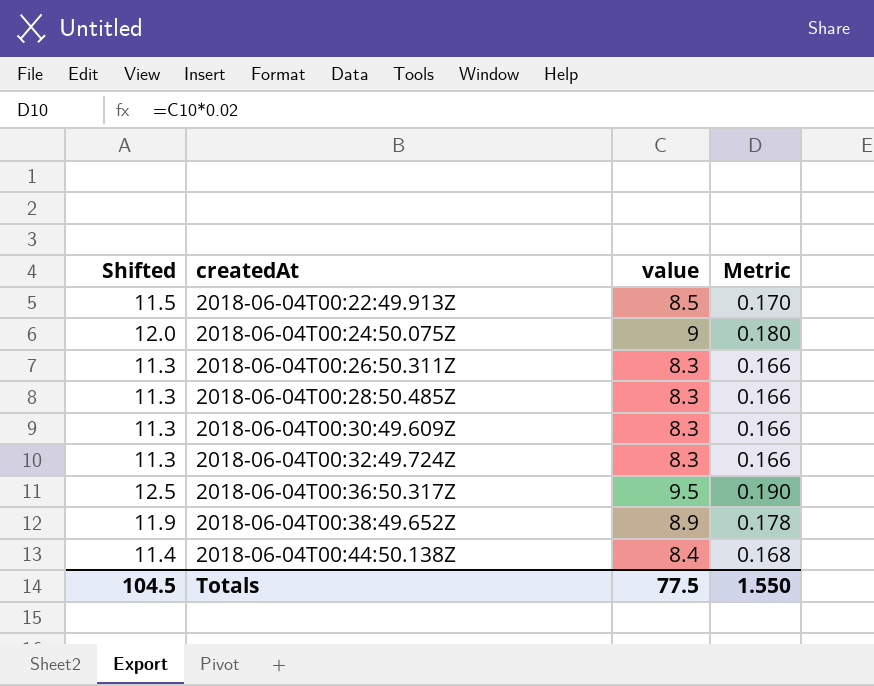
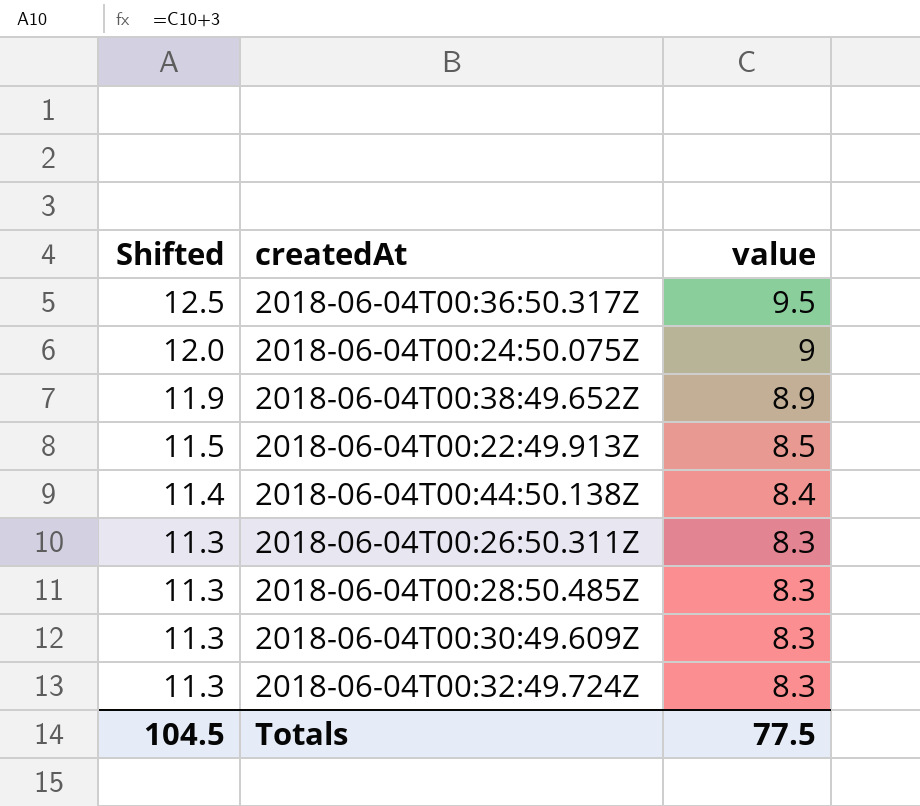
row order: createdAt ascending -> Shifted descending
column Metric | formula: [value] * 0.02 -> none

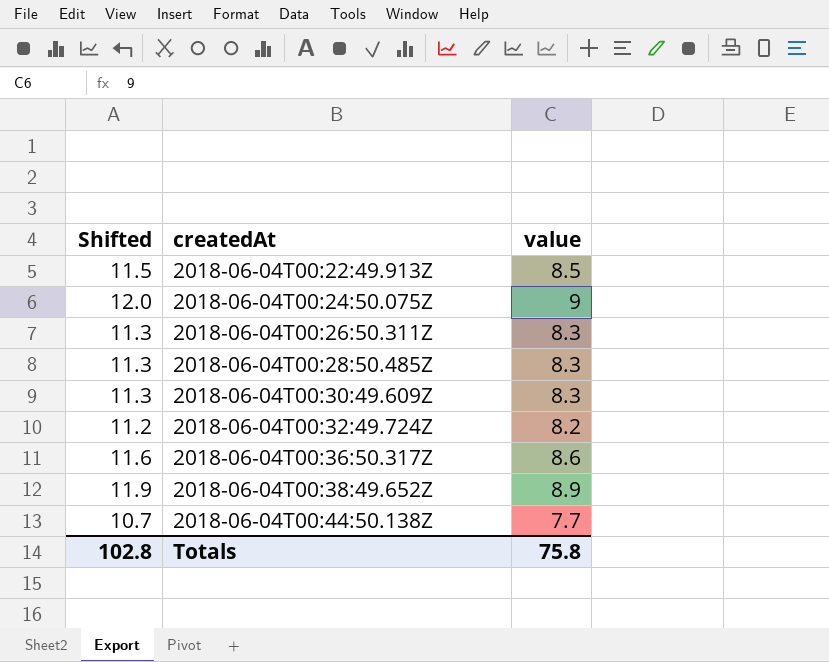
row order: Shifted descending -> createdAt ascending
2018-06-04T00:32:49.724Z | Shifted: 11.3 -> 11.2
2018-06-04T00:32:49.724Z | value: 8.3 -> 8.2
2018-06-04T00:36:50.317Z | Shifted: 12.5 -> 11.6
2018-06-04T00:36:50.317Z | value: 9.5 -> 8.6
2018-06-04T00:44:50.138Z | Shifted: 11.4 -> 10.7
2018-06-04T00:44:50.138Z | value: 8.4 -> 7.7
Totals | Shifted: 104.5 -> 102.8
Totals | value: 77.5 -> 75.8

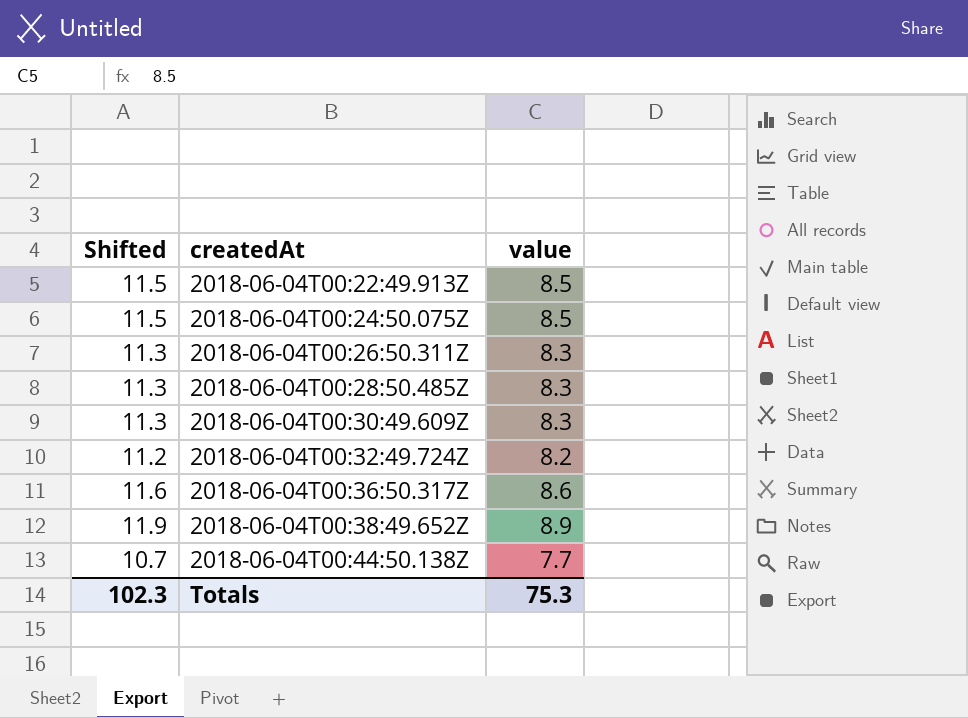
2018-06-04T00:24:50.075Z | Shifted: 12.0 -> 11.5
2018-06-04T00:24:50.075Z | value: 9 -> 8.5
Totals | Shifted: 102.8 -> 102.3
Totals | value: 75.8 -> 75.3

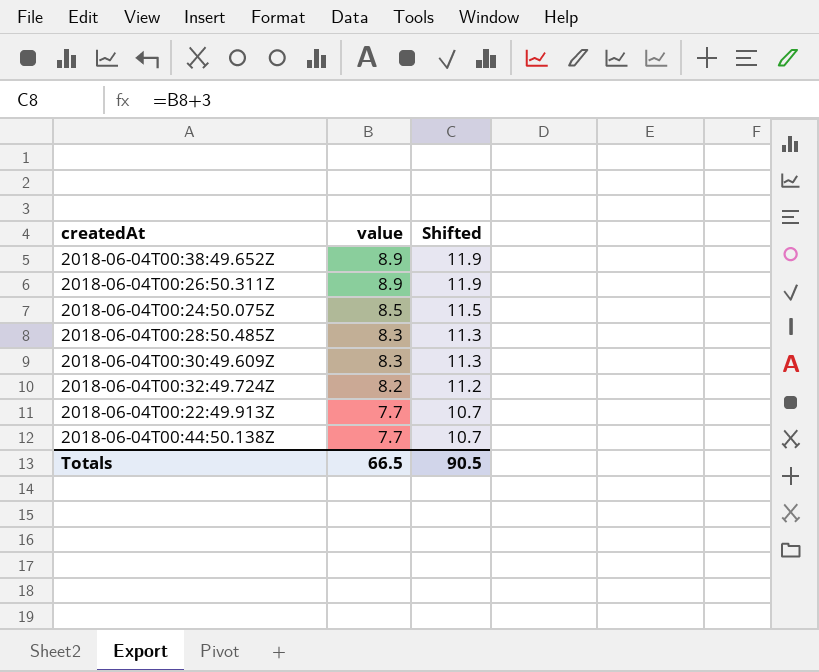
row order: createdAt ascending -> value descending
column Shifted | position: 1 -> 3
row 2018-06-04T00:36:50.317Z: 11.6 | 8.6 -> none
2018-06-04T00:26:50.311Z | value: 8.3 -> 8.9
2018-06-04T00:26:50.311Z | Shifted: 11.3 -> 11.9
2018-06-04T00:22:49.913Z | value: 8.5 -> 7.7
2018-06-04T00:22:49.913Z | Shifted: 11.5 -> 10.7
Totals | value: 75.3 -> 66.5
Totals | Shifted: 102.3 -> 90.5

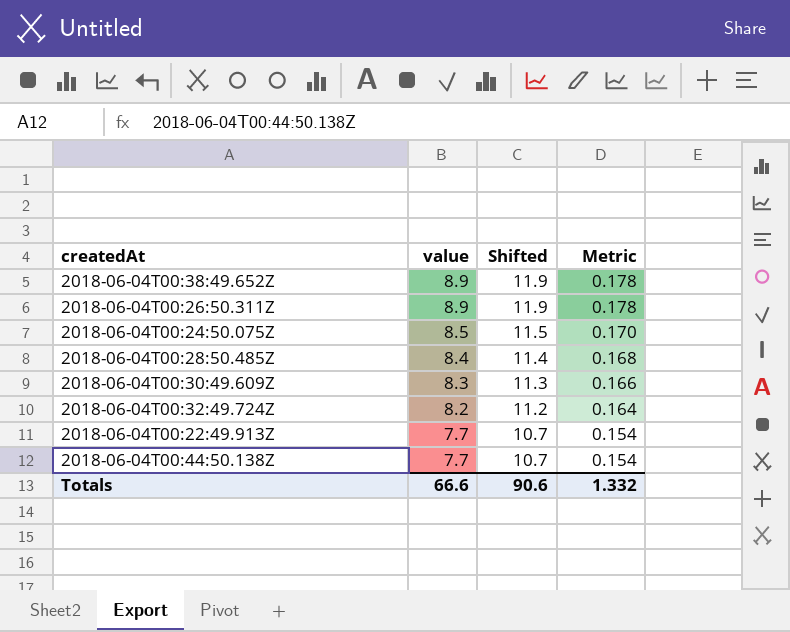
column Metric | formula: none -> [value] * 0.02
2018-06-04T00:28:50.485Z | value: 8.3 -> 8.4
2018-06-04T00:28:50.485Z | Shifted: 11.3 -> 11.4
Totals | value: 66.5 -> 66.6
Totals | Shifted: 90.5 -> 90.6

